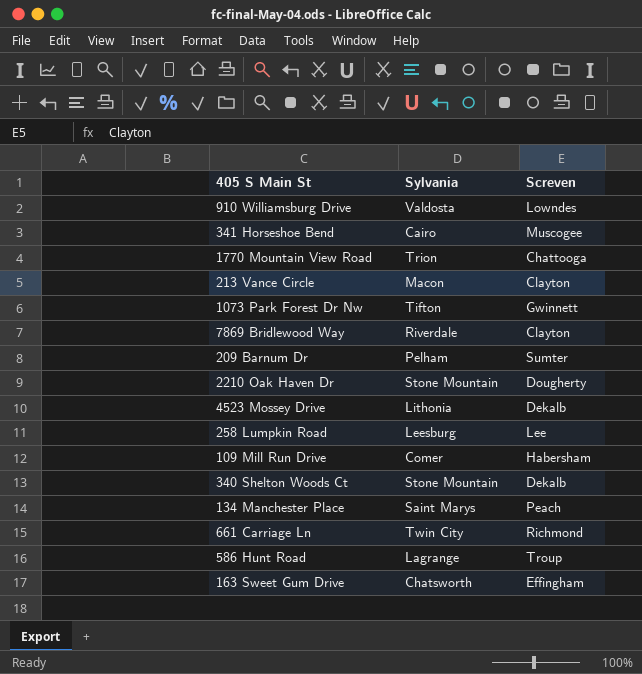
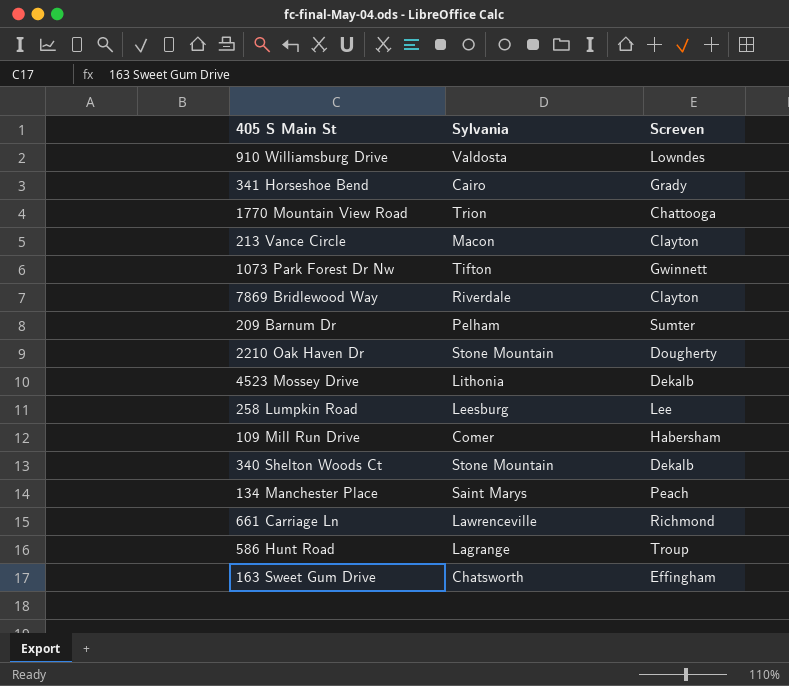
341 Horseshoe Bend | Screven: Muscogee -> Grady
661 Carriage Ln | Sylvania: Twin City -> Lawrenceville

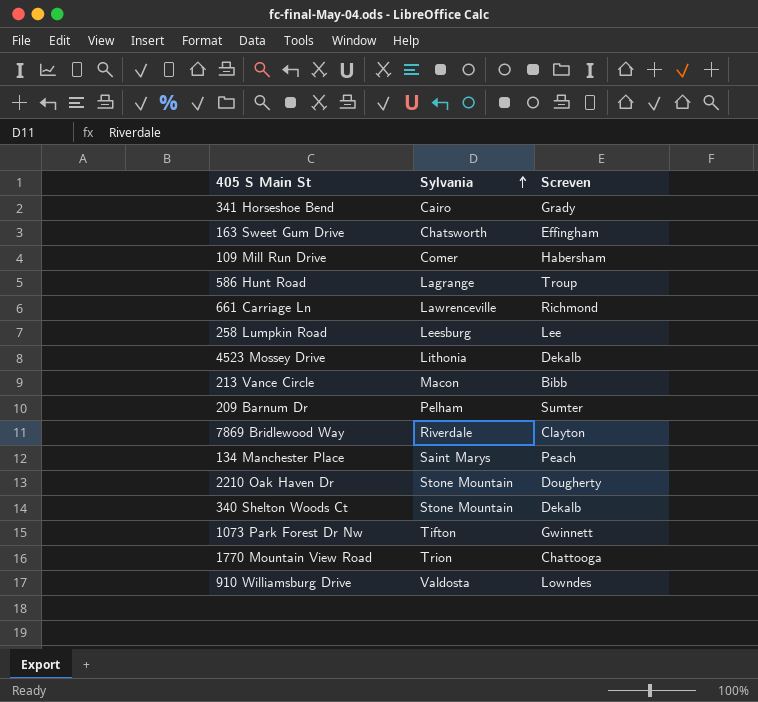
row order: none -> Sylvania ascending
213 Vance Circle | Screven: Clayton -> Bibb

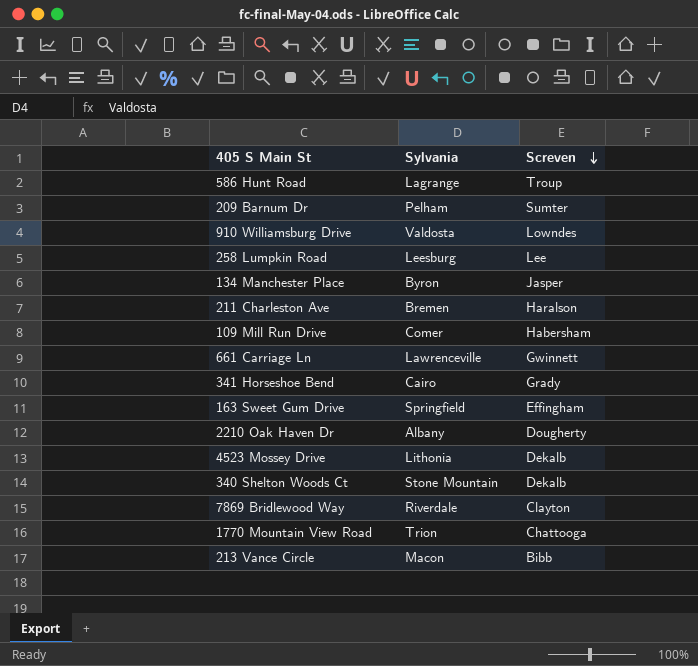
row order: Sylvania ascending -> Screven descending
row 1073 Park Forest Dr Nw: Tifton | Gwinnett -> none
134 Manchester Place | Sylvania: Saint Marys -> Byron
134 Manchester Place | Screven: Peach -> Jasper
row 211 Charleston Ave: none -> Bremen | Haralson
661 Carriage Ln | Screven: Richmond -> Gwinnett
163 Sweet Gum Drive | Sylvania: Chatsworth -> Springfield
2210 Oak Haven Dr | Sylvania: Stone Mountain -> Albany

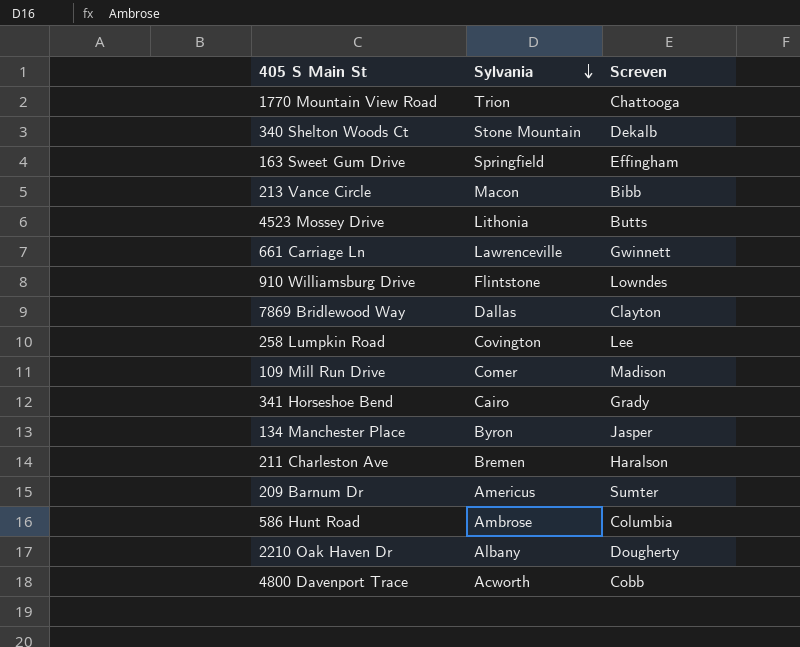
row order: Screven descending -> Sylvania descending
4523 Mossey Drive | Screven: Dekalb -> Butts
910 Williamsburg Drive | Sylvania: Valdosta -> Flintstone
7869 Bridlewood Way | Sylvania: Riverdale -> Dallas
258 Lumpkin Road | Sylvania: Leesburg -> Covington
109 Mill Run Drive | Screven: Habersham -> Madison
209 Barnum Dr | Sylvania: Pelham -> Americus
586 Hunt Road | Sylvania: Lagrange -> Ambrose
586 Hunt Road | Screven: Troup -> Columbia
row 4800 Davenport Trace: none -> Acworth | Cobb

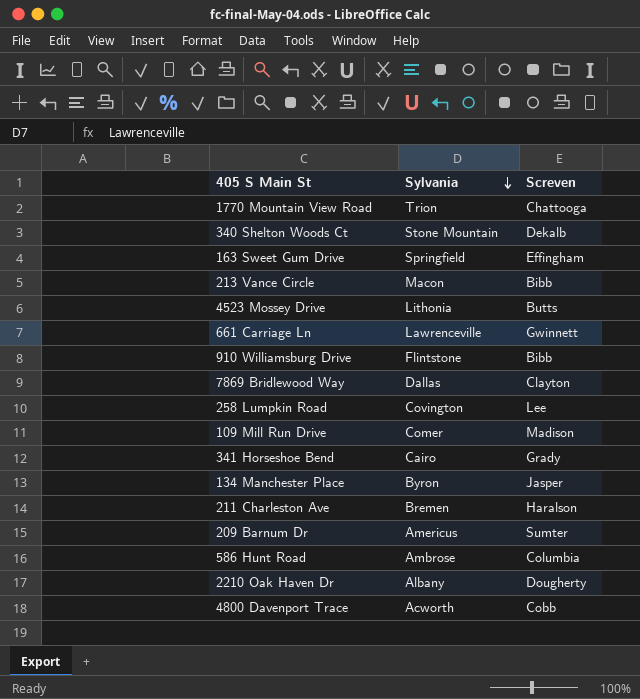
910 Williamsburg Drive | Screven: Lowndes -> Bibb

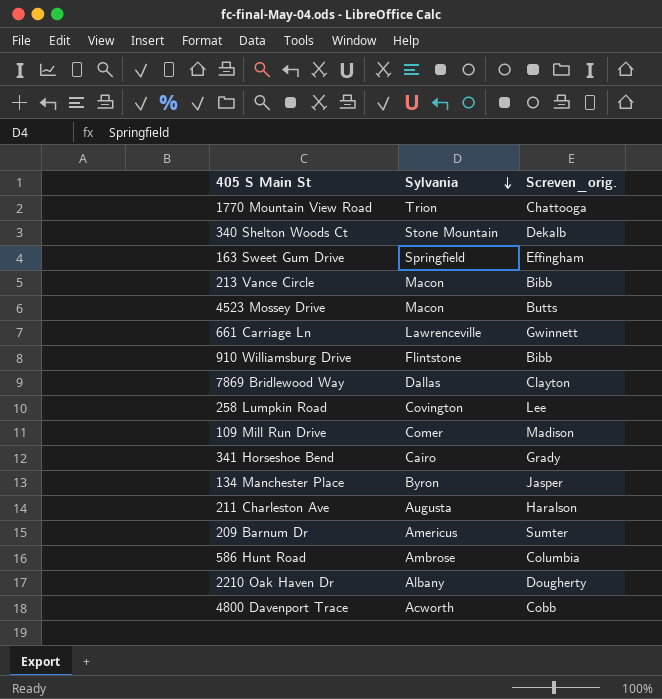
column name: Screven -> Screven_orig.
4523 Mossey Drive | Sylvania: Lithonia -> Macon
211 Charleston Ave | Sylvania: Bremen -> Augusta

